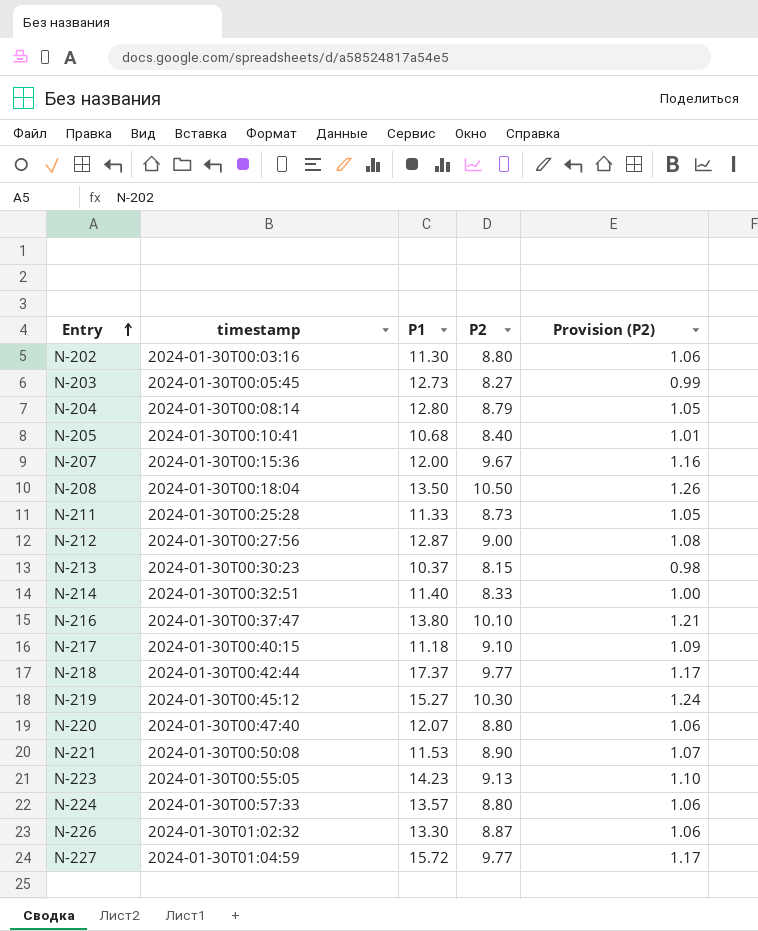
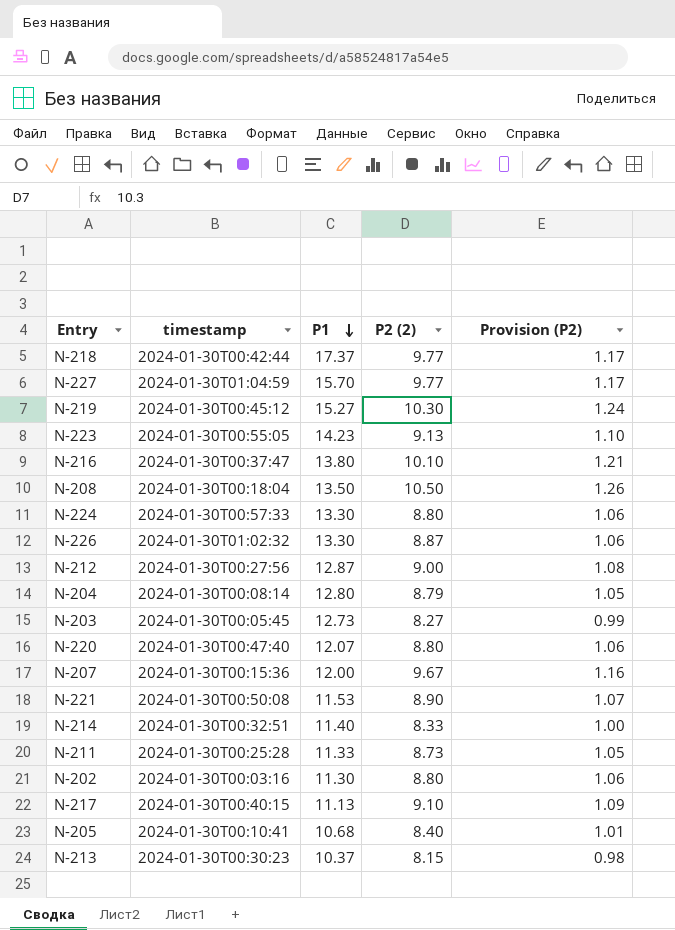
row order: Entry ascending -> P1 descending
column name: P2 -> P2 (2)
N-227 | P1: 15.72 -> 15.70
N-224 | P1: 13.57 -> 13.30
N-217 | P1: 11.18 -> 11.13

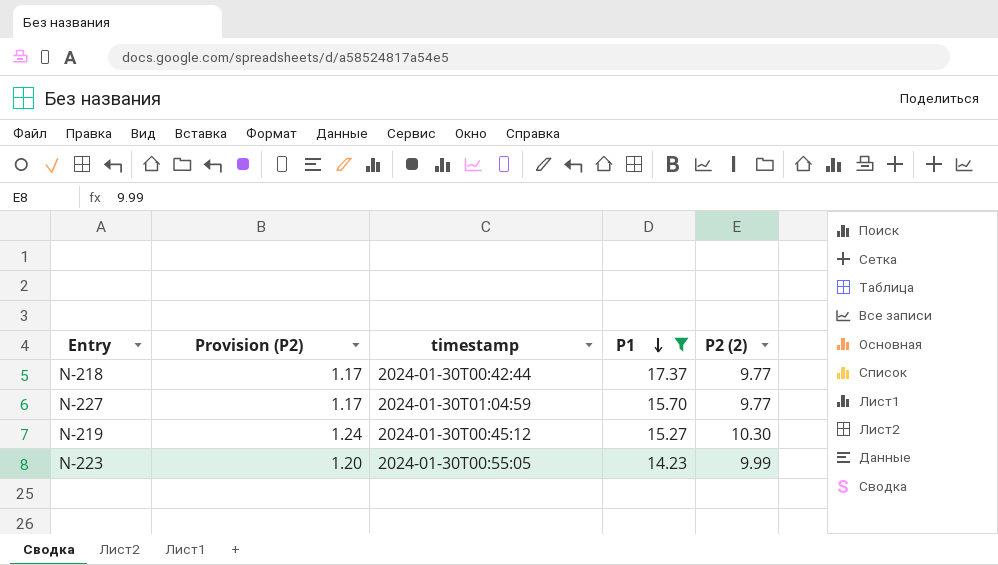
filter: none -> P1 >= 14.23
column Provision (P2) | position: 5 -> 2
N-223 | Provision (P2): 1.10 -> 1.20
N-223 | P2 (2): 9.13 -> 9.99

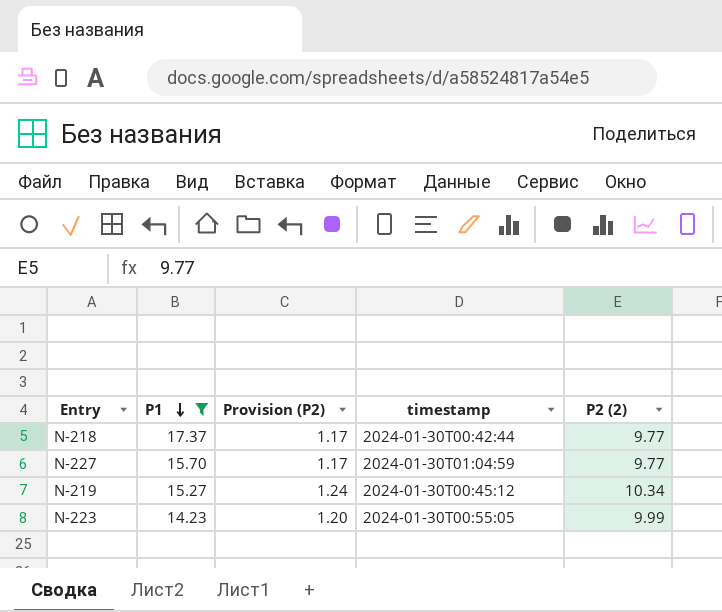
column P1 | position: 4 -> 2
N-219 | P2 (2): 10.30 -> 10.34

